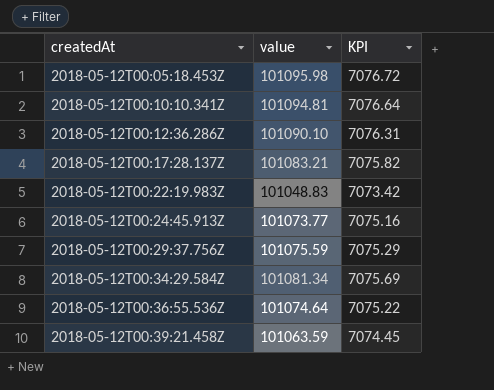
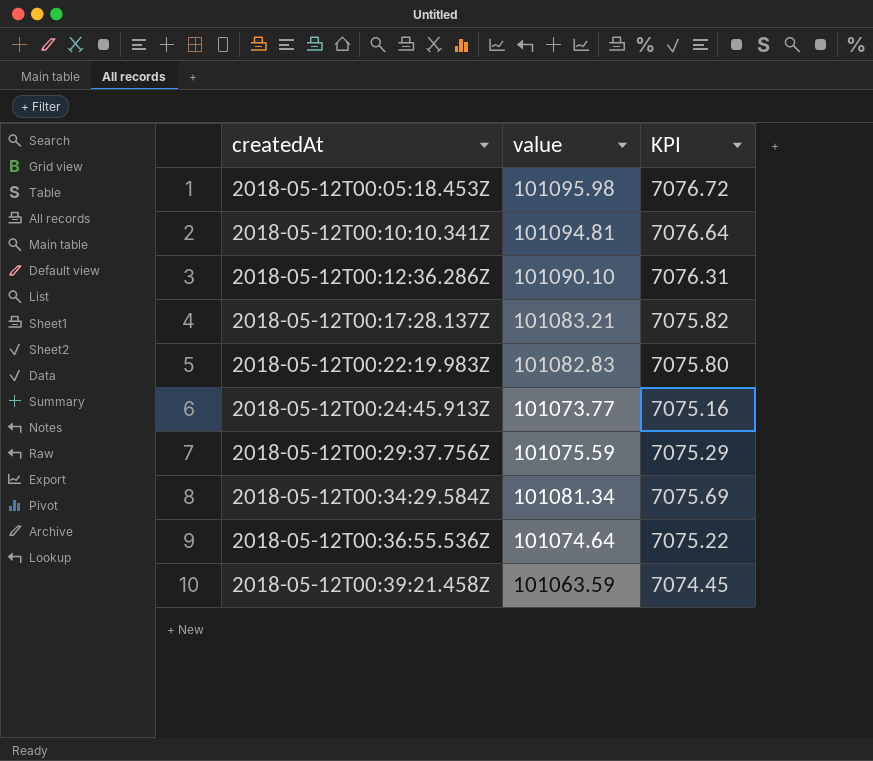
2018-05-12T00:22:19.983Z | value: 101048.83 -> 101082.83
2018-05-12T00:22:19.983Z | KPI: 7073.42 -> 7075.80

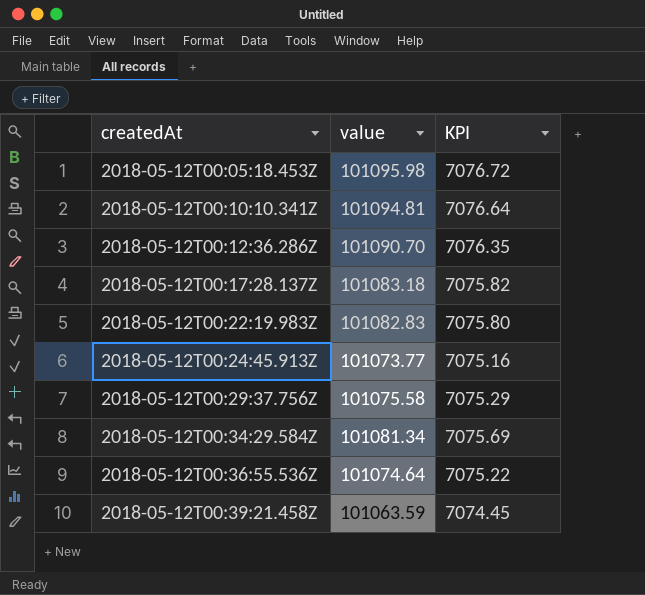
2018-05-12T00:12:36.286Z | value: 101090.10 -> 101090.70
2018-05-12T00:12:36.286Z | KPI: 7076.31 -> 7076.35
2018-05-12T00:17:28.137Z | value: 101083.21 -> 101083.18
2018-05-12T00:29:37.756Z | value: 101075.59 -> 101075.58

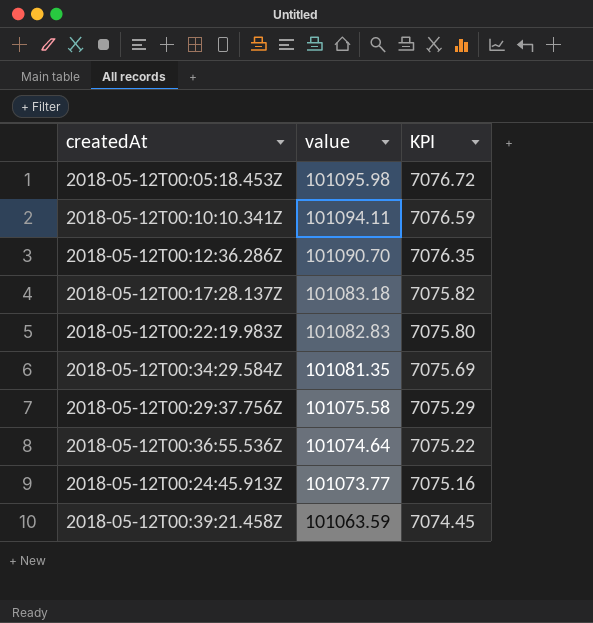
row order: createdAt ascending -> value descending
2018-05-12T00:10:10.341Z | value: 101094.81 -> 101094.11
2018-05-12T00:10:10.341Z | KPI: 7076.64 -> 7076.59
2018-05-12T00:34:29.584Z | value: 101081.34 -> 101081.35

